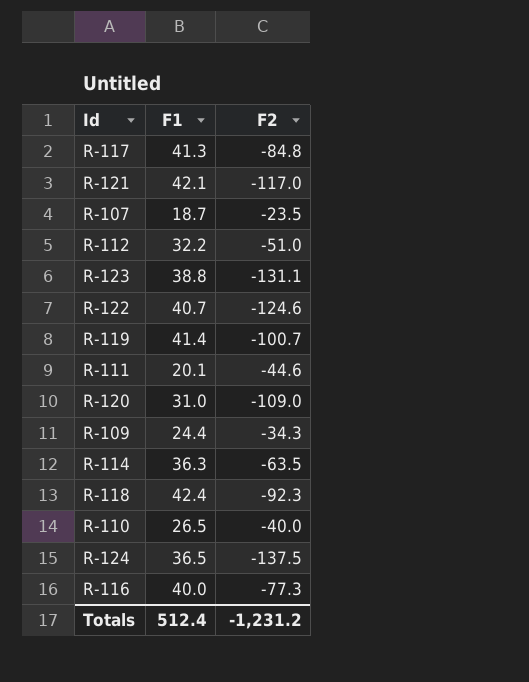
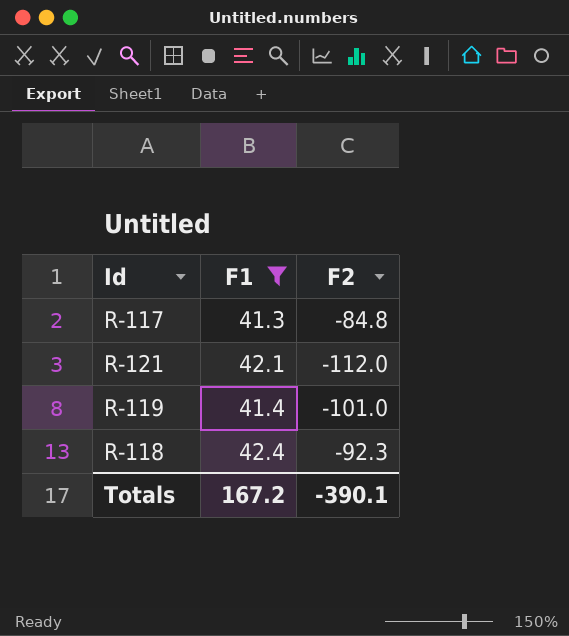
filter: none -> F1 >= 41.3
R-121 | F2: -117.0 -> -112.0
R-119 | F2: -100.7 -> -101.0
Totals | F1: 512.4 -> 167.2
Totals | F2: -1,231.2 -> -390.1

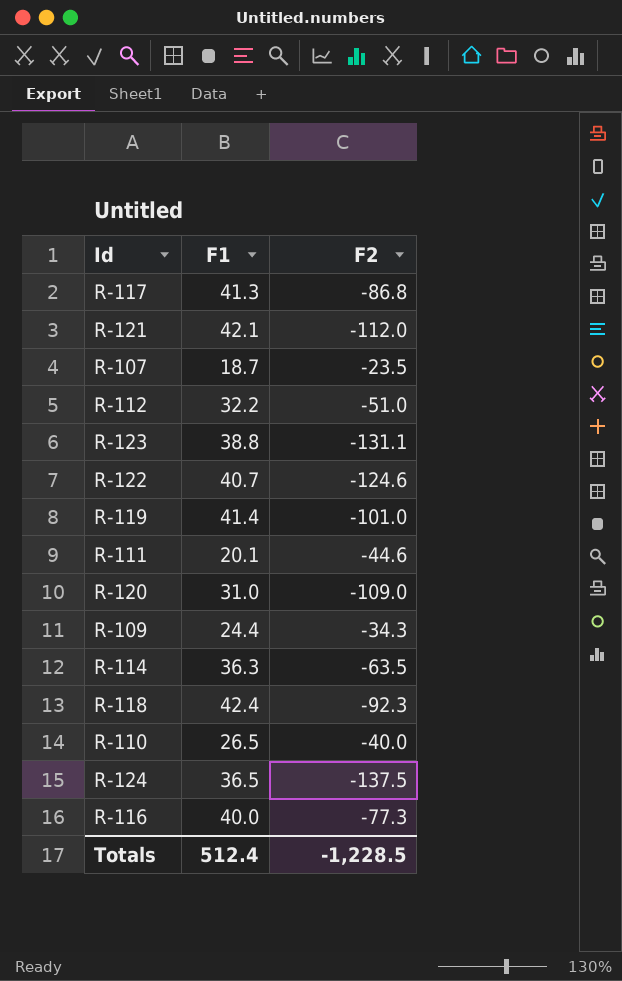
filter: F1 >= 41.3 -> none
R-117 | F2: -84.8 -> -86.8
Totals | F1: 167.2 -> 512.4
Totals | F2: -390.1 -> -1,228.5

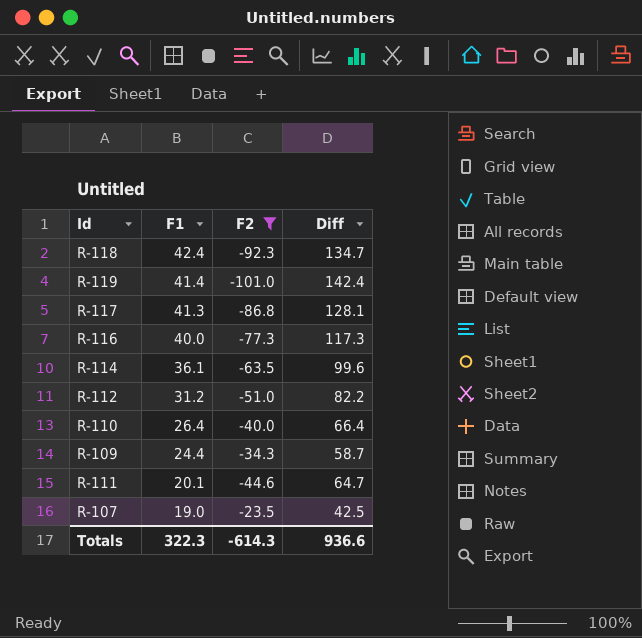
filter: none -> F2 >= -101.0
row order: none -> F1 descending
column Diff | formula: none -> [F1] - [F2]
R-114 | F1: 36.3 -> 36.1
R-112 | F1: 32.2 -> 31.2
R-110 | F1: 26.5 -> 26.4
R-107 | F1: 18.7 -> 19.0
Totals | F1: 512.4 -> 322.3
Totals | F2: -1,228.5 -> -614.3

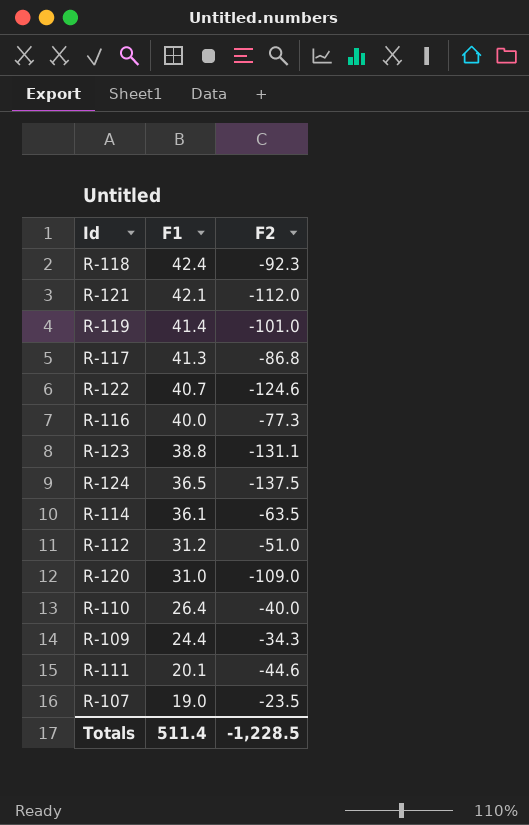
filter: F2 >= -101.0 -> none
column Diff | formula: [F1] - [F2] -> none
Totals | F1: 322.3 -> 511.4
Totals | F2: -614.3 -> -1,228.5

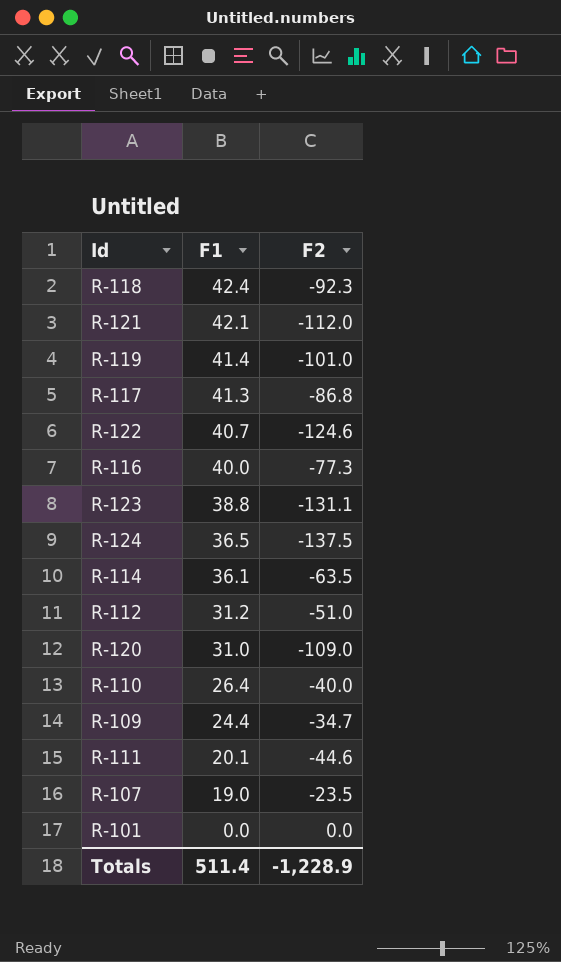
R-109 | F2: -34.3 -> -34.7
row R-101: none -> 0.0 | 0.0
Totals | F2: -1,228.5 -> -1,228.9

